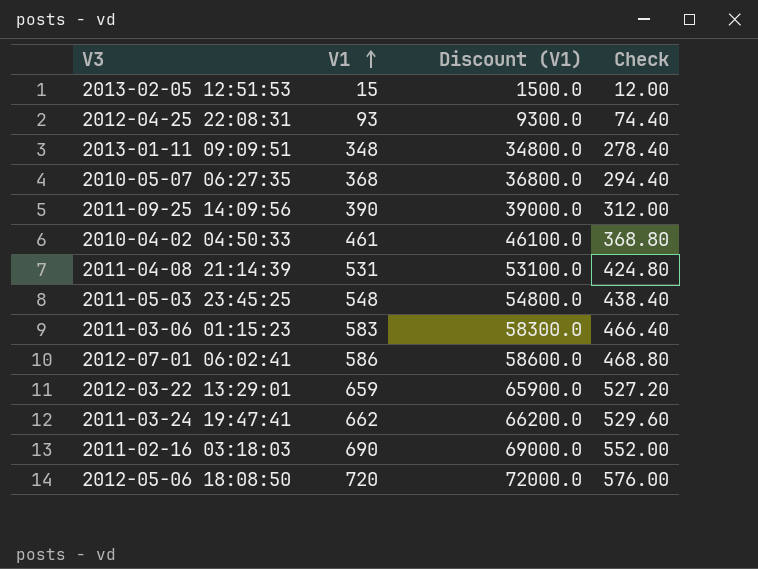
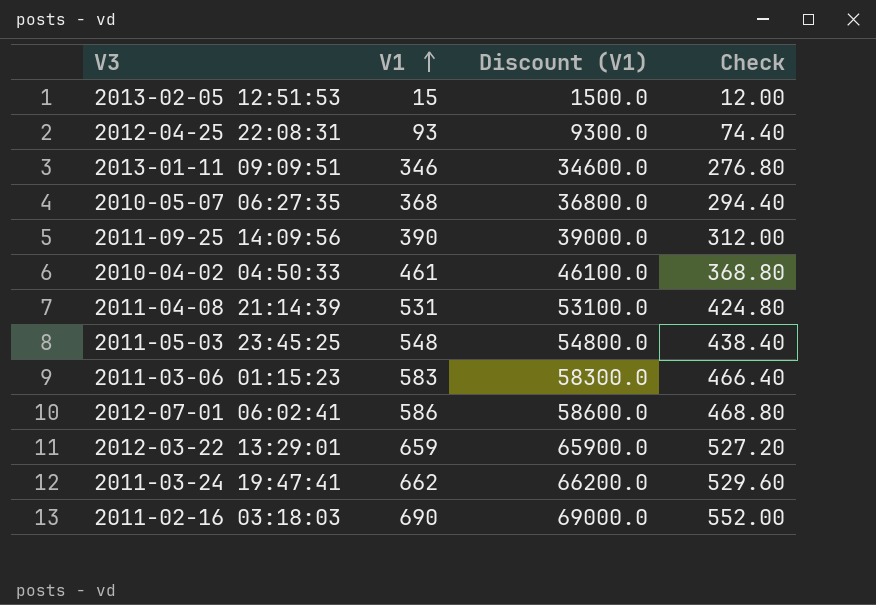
row 2012-05-06 18:08:50: 720 | 72000.0 | 576.00 -> none
2013-01-11 09:09:51 | V1: 348 -> 346
2013-01-11 09:09:51 | Discount (V1): 34800.0 -> 34600.0
2013-01-11 09:09:51 | Check: 278.40 -> 276.80

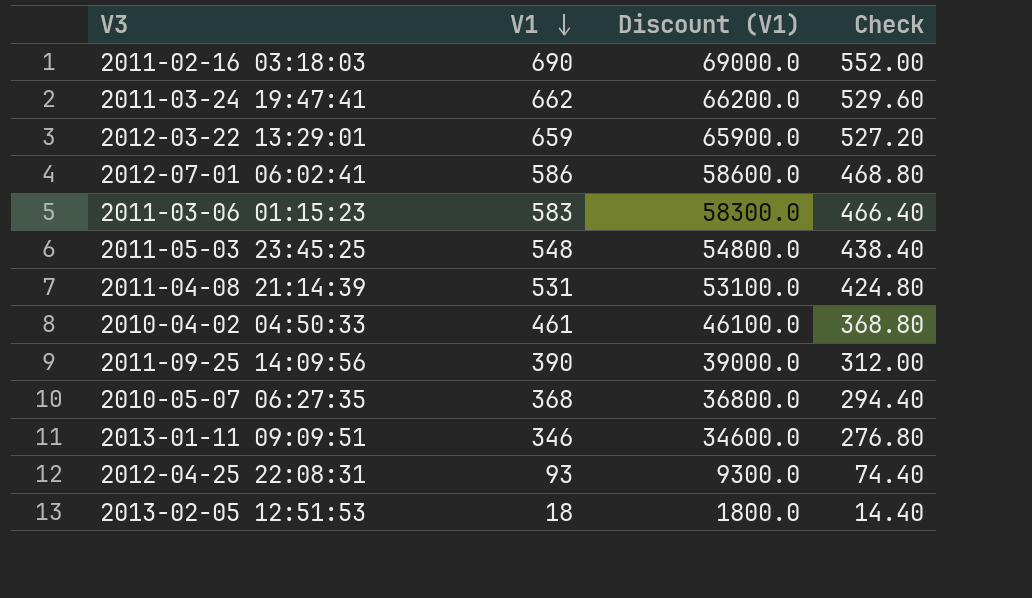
row order: V1 ascending -> V1 descending
2013-02-05 12:51:53 | V1: 15 -> 18
2013-02-05 12:51:53 | Discount (V1): 1500.0 -> 1800.0
2013-02-05 12:51:53 | Check: 12.00 -> 14.40

